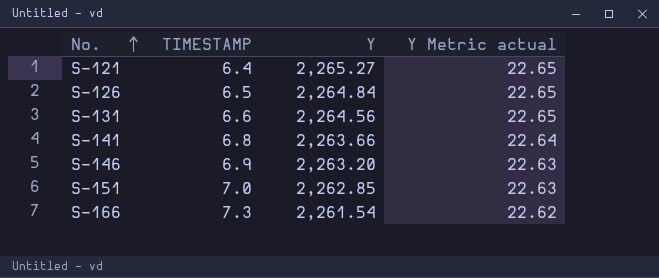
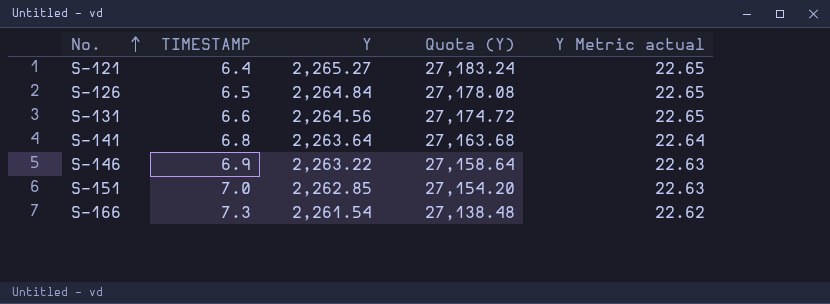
column Quota (Y) | formula: none -> [Y] * 12
S-141 | Y: 2,263.66 -> 2,263.64
S-146 | Y: 2,263.20 -> 2,263.22

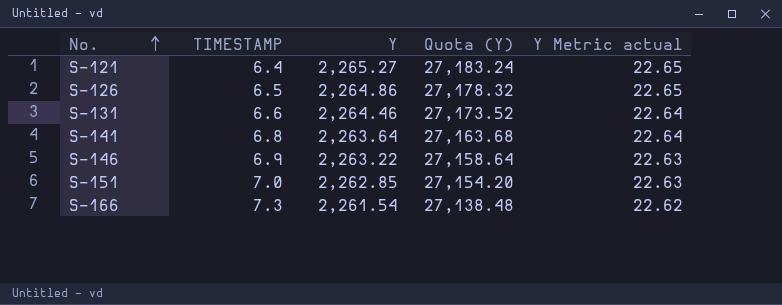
S-126 | Y: 2,264.84 -> 2,264.86
S-126 | Quota (Y): 27,178.08 -> 27,178.32
S-131 | Y: 2,264.56 -> 2,264.46
S-131 | Quota (Y): 27,174.72 -> 27,173.52
S-131 | Y Metric actual: 22.65 -> 22.64

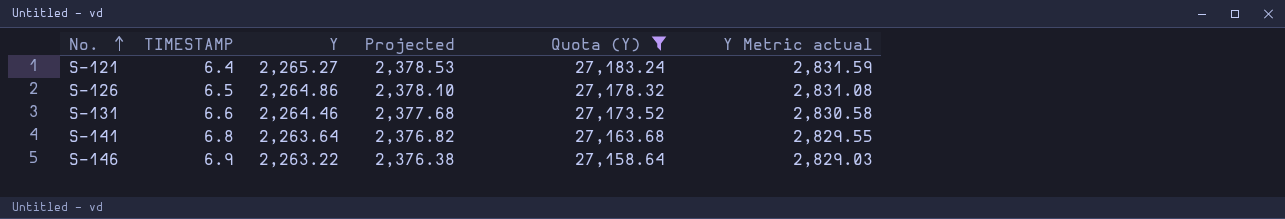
filter: none -> Quota (Y) >= 27,158.64
column Projected | formula: none -> [Y] * 1.05
column Y Metric actual | formula: [Y] * 0.01 -> [Y] * 1.25

